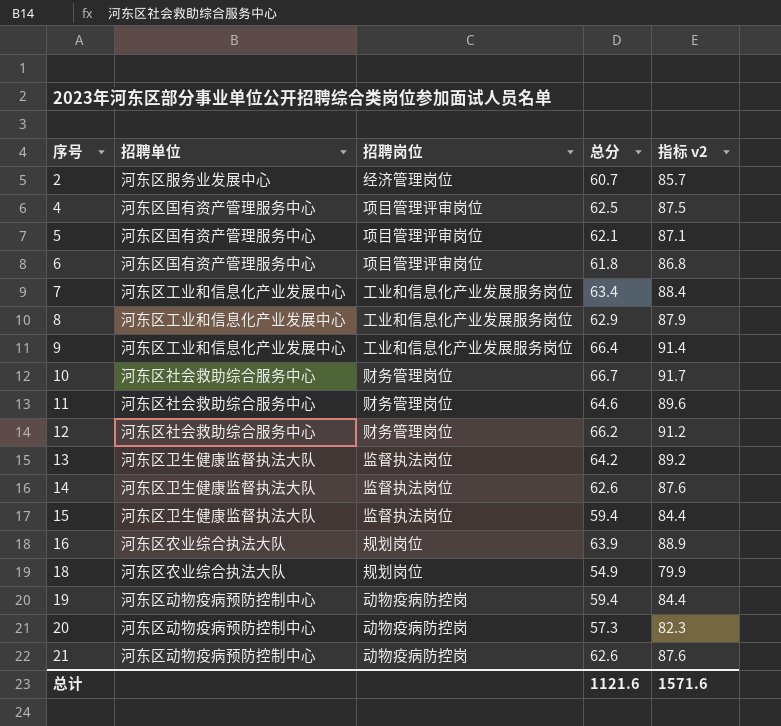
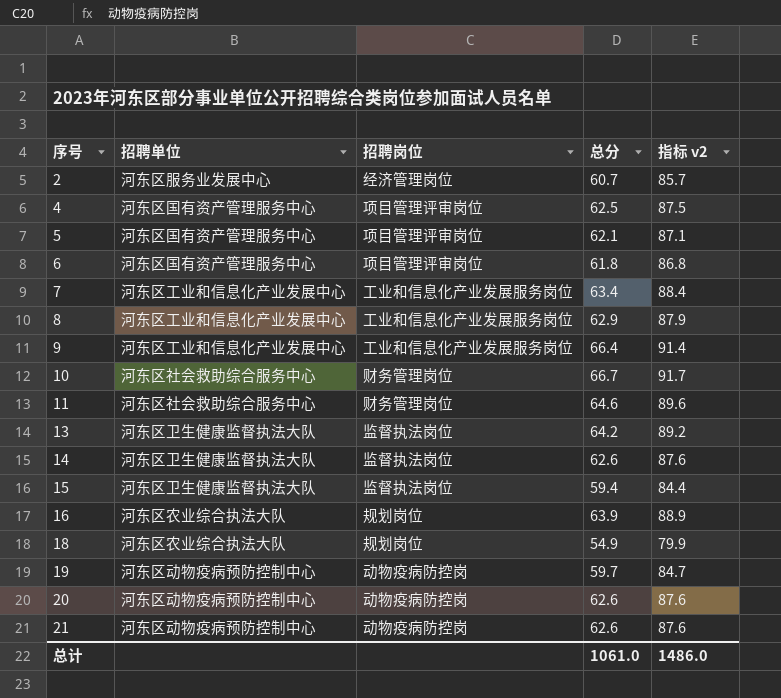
row 12: 河东区社会救助综合服务中心 | 财务管理岗位 | 66.2 | 91.2 -> none
19 | 总分: 59.4 -> 59.7
19 | 指标 v2: 84.4 -> 84.7
20 | 总分: 57.3 -> 62.6
20 | 指标 v2: 82.3 -> 87.6
总计 | 总分: 1121.6 -> 1061.0
总计 | 指标 v2: 1571.6 -> 1486.0

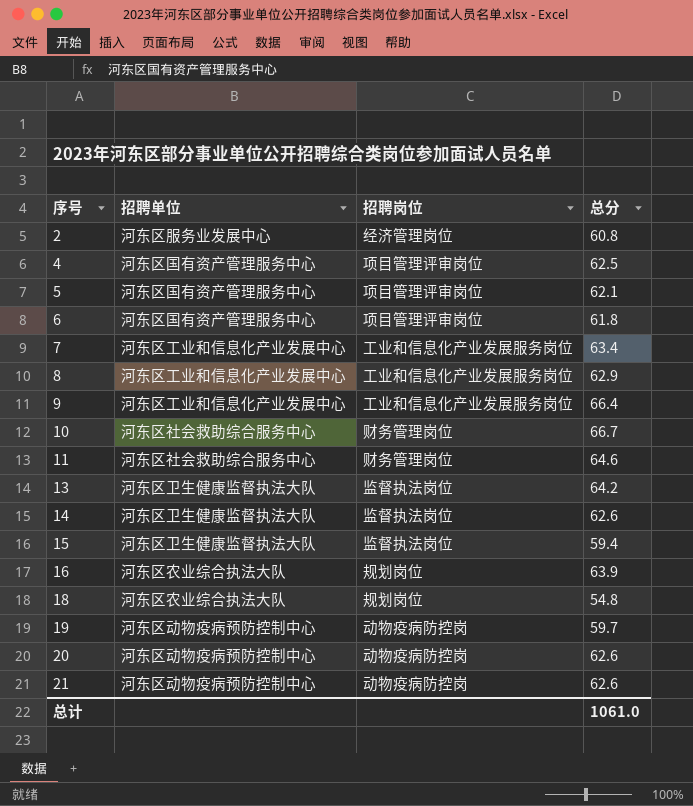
column 指标 v2 | formula: [总分] + 25 -> none
2 | 总分: 60.7 -> 60.8
18 | 总分: 54.9 -> 54.8

